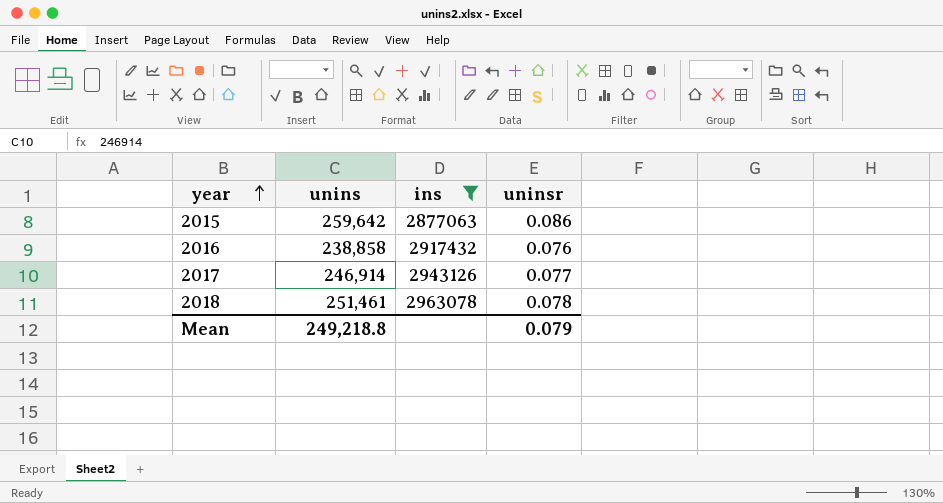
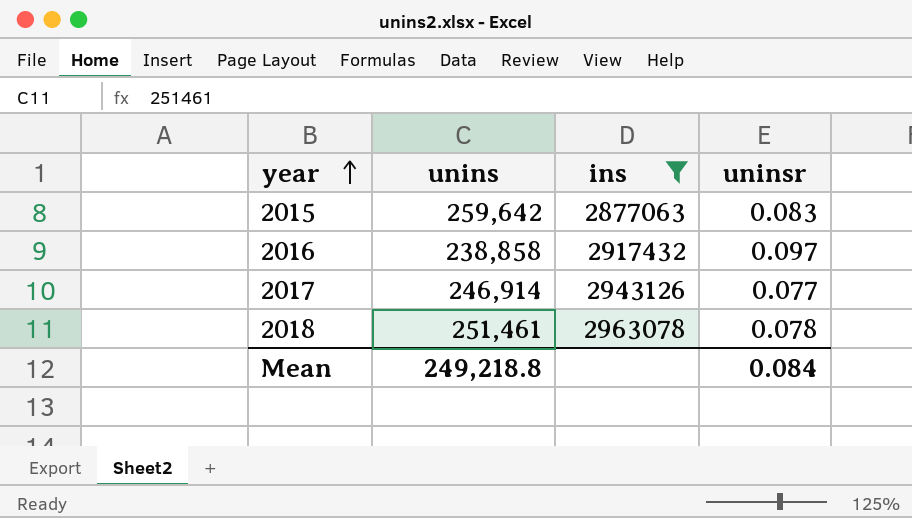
2015 | uninsr: 0.086 -> 0.083
2016 | uninsr: 0.076 -> 0.097
Mean | uninsr: 0.079 -> 0.084

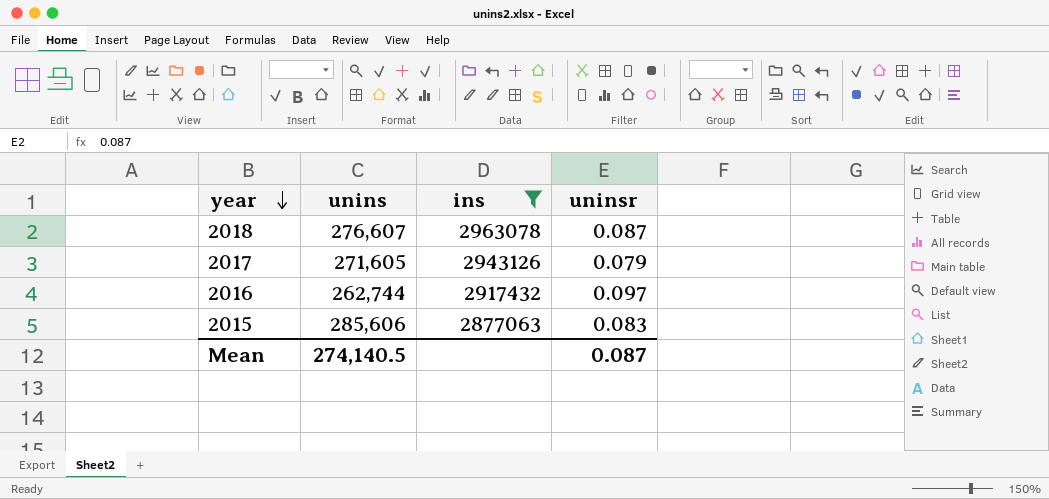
row order: year ascending -> year descending
2018 | unins: 251,461 -> 276,607
2018 | uninsr: 0.078 -> 0.087
2017 | unins: 246,914 -> 271,605
2017 | uninsr: 0.077 -> 0.079
2016 | unins: 238,858 -> 262,744
2015 | unins: 259,642 -> 285,606
Mean | unins: 249,218.8 -> 274,140.5
Mean | uninsr: 0.084 -> 0.087

